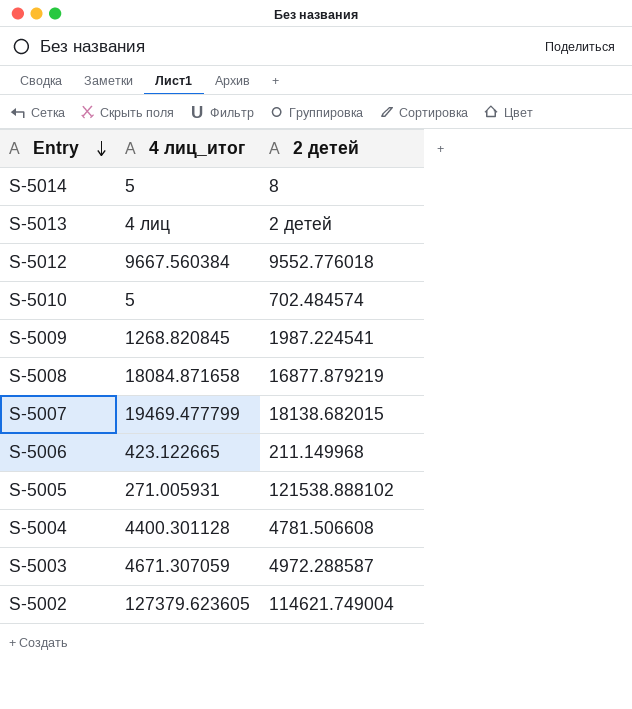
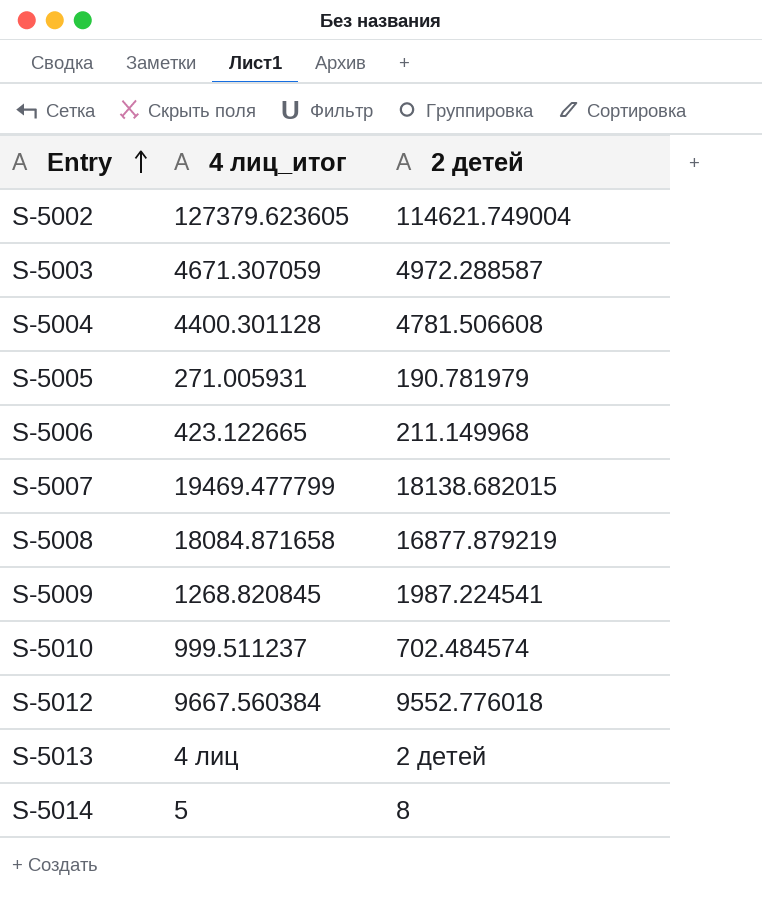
row order: Entry descending -> Entry ascending
S-5005 | 2 детей: 121538.888102 -> 190.781979
S-5010 | 4 лиц_итог: 5 -> 999.511237

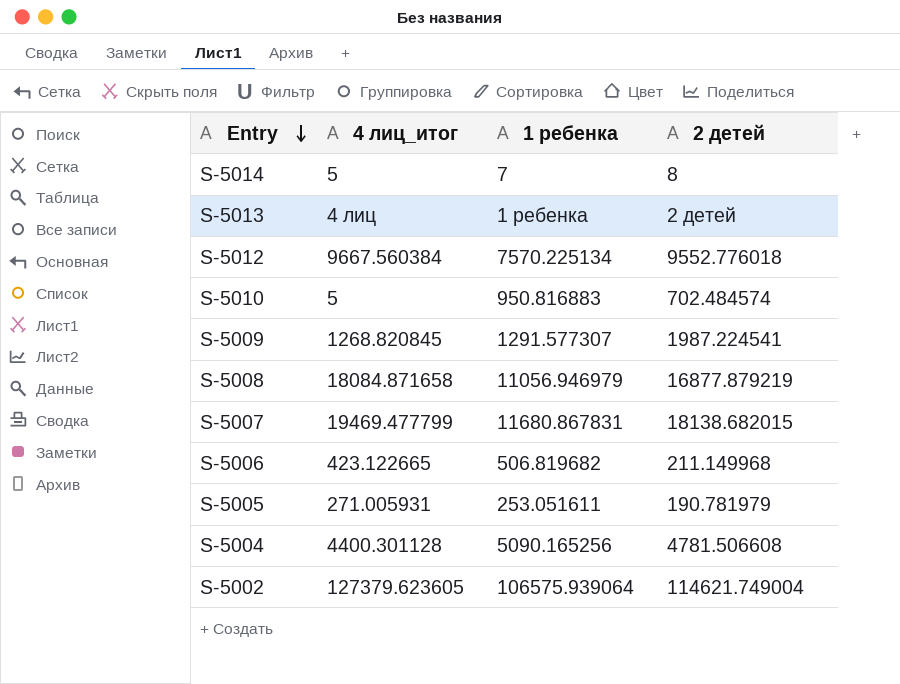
row order: Entry ascending -> Entry descending
column 1 ребенка | position: none -> 3
row S-5003: 4671.307059 | 4972.288587 -> none
S-5010 | 4 лиц_итог: 999.511237 -> 5

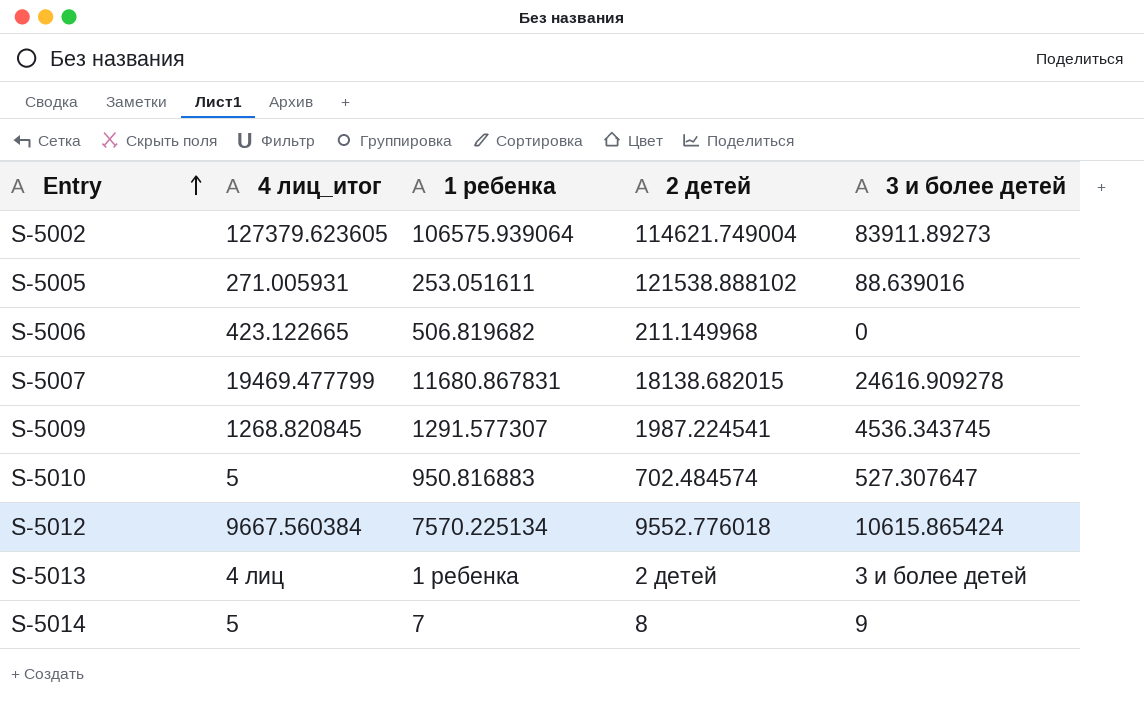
row order: Entry descending -> Entry ascending
column 3 и более детей | position: none -> 5
row S-5008: 18084.871658 | 11056.946979 | 16877.879219 -> none
row S-5004: 4400.301128 | 5090.165256 | 4781.506608 -> none
S-5005 | 2 детей: 190.781979 -> 121538.888102

